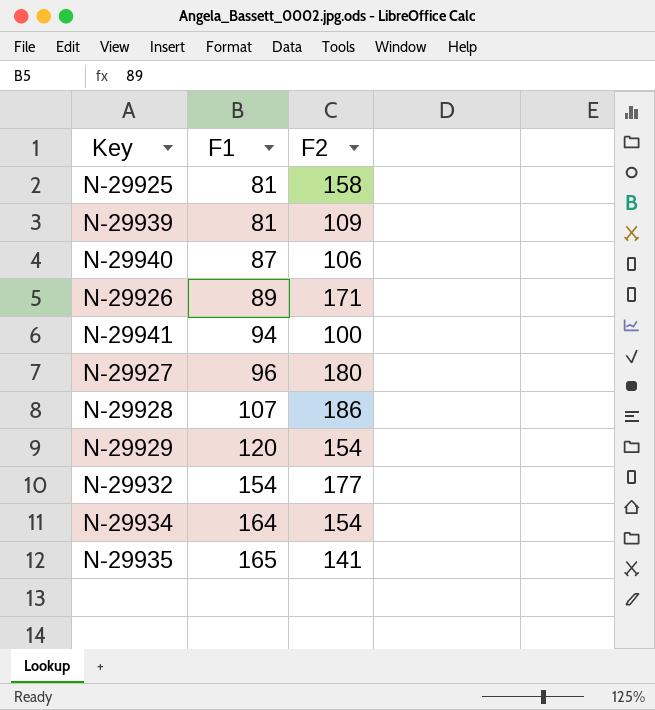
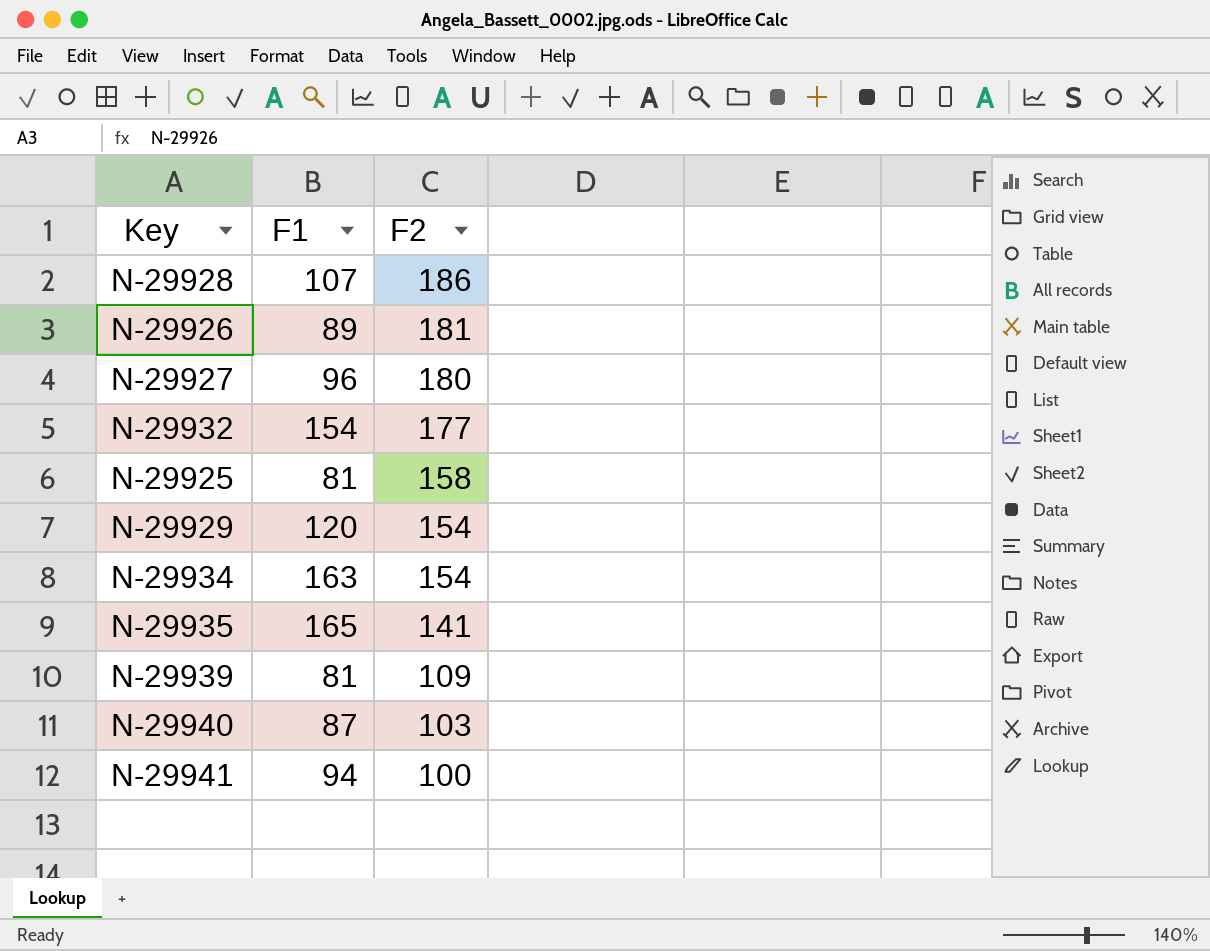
row order: F1 ascending -> F2 descending
N-29926 | F2: 171 -> 181
N-29934 | F1: 164 -> 163
N-29940 | F2: 106 -> 103

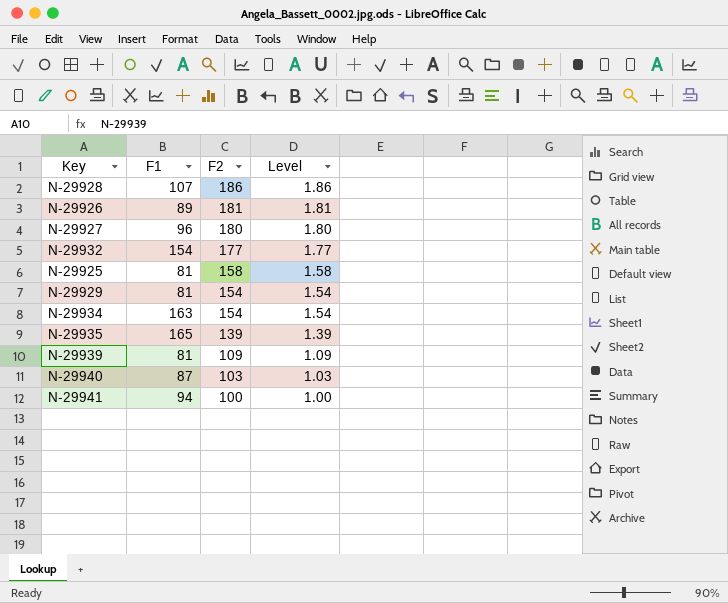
column Level | formula: none -> [F2] * 0.01
N-29929 | F1: 120 -> 81
N-29935 | F2: 141 -> 139

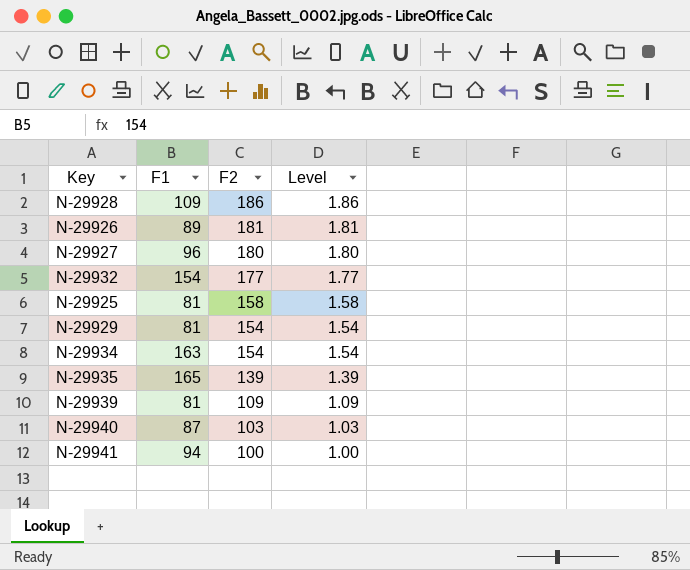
N-29928 | F1: 107 -> 109

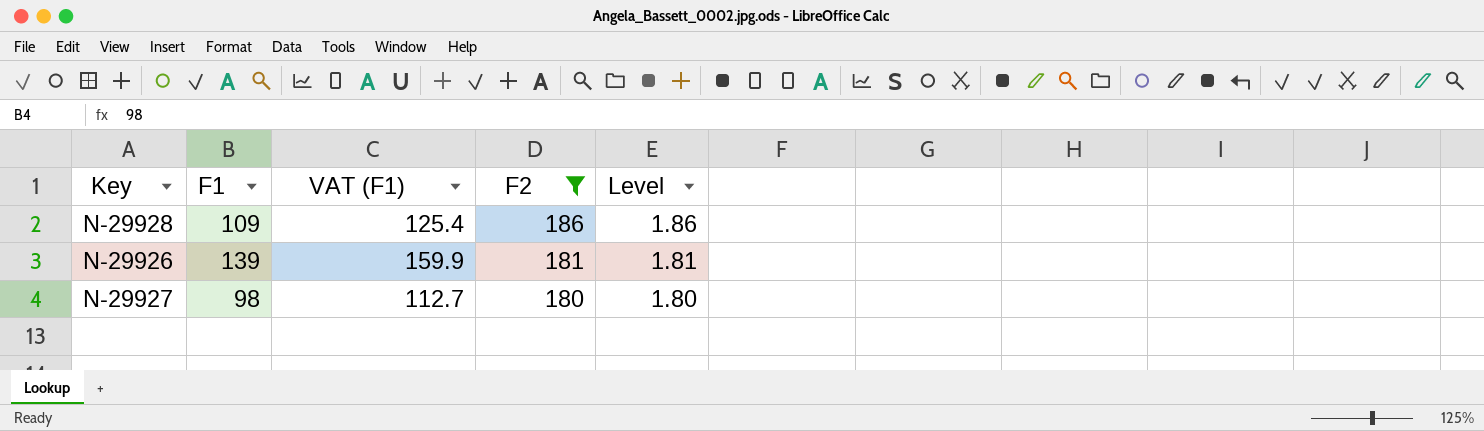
filter: none -> F2 >= 180
column VAT (F1) | formula: none -> [F1] * 1.15
N-29926 | F1: 89 -> 139
N-29927 | F1: 96 -> 98

